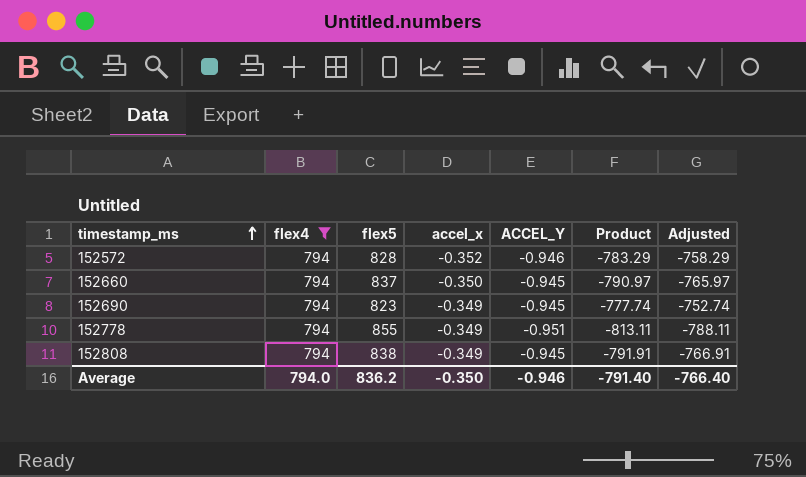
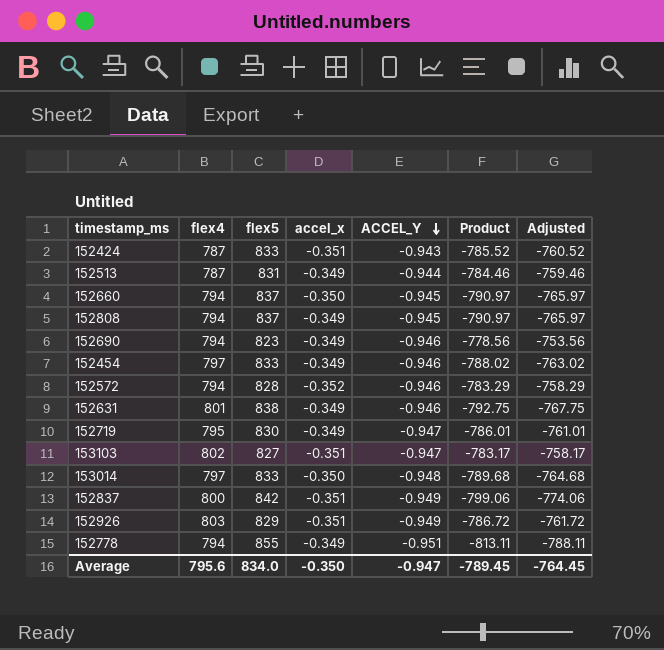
filter: flex4 = 794 -> none
row order: timestamp_ms ascending -> ACCEL_Y descending
152808 | flex5: 838 -> 837
152808 | Product: -791.91 -> -790.97
152808 | Adjusted: -766.91 -> -765.97
152690 | ACCEL_Y: -0.945 -> -0.946
152690 | Product: -777.74 -> -778.56
152690 | Adjusted: -752.74 -> -753.56
Average | flex4: 794.0 -> 795.6
Average | flex5: 836.2 -> 834.0
Average | ACCEL_Y: -0.946 -> -0.947
Average | Product: -791.40 -> -789.45
Average | Adjusted: -766.40 -> -764.45

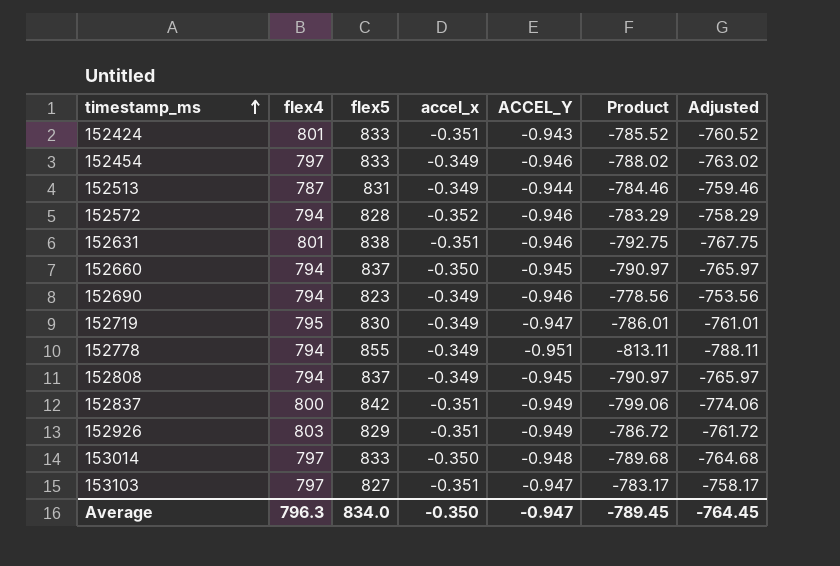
row order: ACCEL_Y descending -> timestamp_ms ascending
152424 | flex4: 787 -> 801
152631 | accel_x: -0.349 -> -0.351
153103 | flex4: 802 -> 797
Average | flex4: 795.6 -> 796.3

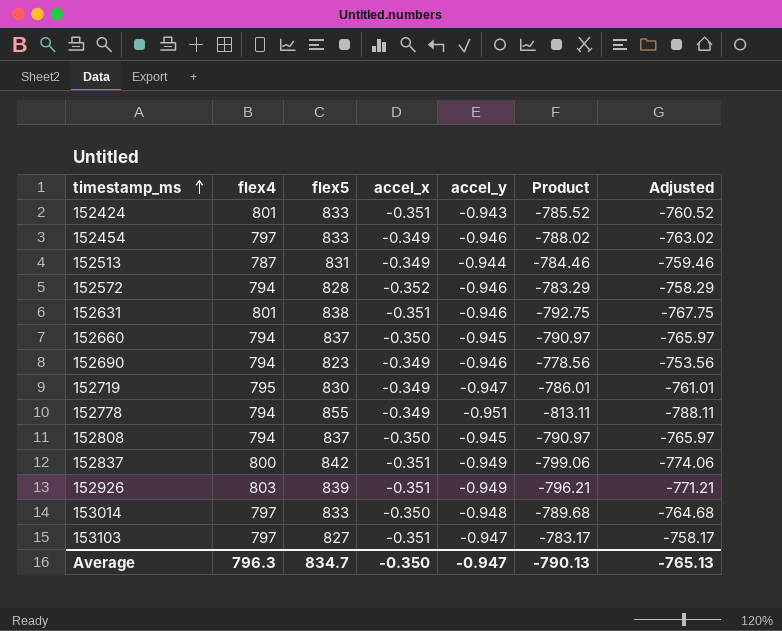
column name: ACCEL_Y -> accel_y
152808 | accel_x: -0.349 -> -0.350
152926 | flex5: 829 -> 839
152926 | Product: -786.72 -> -796.21
152926 | Adjusted: -761.72 -> -771.21
Average | flex5: 834.0 -> 834.7
Average | Product: -789.45 -> -790.13
Average | Adjusted: -764.45 -> -765.13

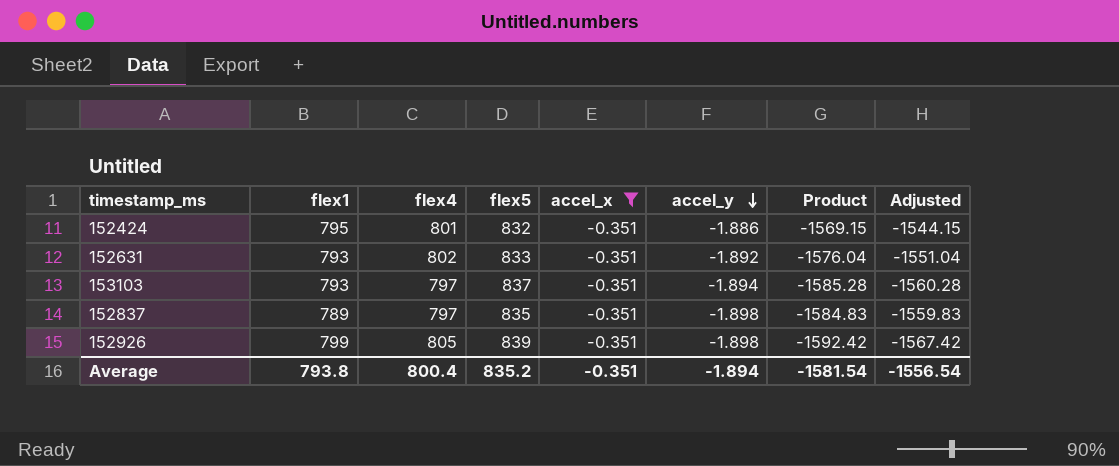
filter: none -> accel_x = -0.351
row order: timestamp_ms ascending -> accel_y descending
column flex1 | position: none -> 2
152424 | flex5: 833 -> 832
152424 | accel_y: -0.943 -> -1.886
152424 | Product: -785.52 -> -1569.15
152424 | Adjusted: -760.52 -> -1544.15
152631 | flex4: 801 -> 802
152631 | flex5: 838 -> 833
152631 | accel_y: -0.946 -> -1.892
152631 | Product: -792.75 -> -1576.04
152631 | Adjusted: -767.75 -> -1551.04
153103 | flex5: 827 -> 837
153103 | accel_y: -0.947 -> -1.894
153103 | Product: -783.17 -> -1585.28
153103 | Adjusted: -758.17 -> -1560.28
152837 | flex4: 800 -> 797
152837 | flex5: 842 -> 835
152837 | accel_y: -0.949 -> -1.898
152837 | Product: -799.06 -> -1584.83
152837 | Adjusted: -774.06 -> -1559.83
152926 | flex4: 803 -> 805
152926 | accel_y: -0.949 -> -1.898
152926 | Product: -796.21 -> -1592.42
152926 | Adjusted: -771.21 -> -1567.42
Average | flex4: 796.3 -> 800.4
Average | flex5: 834.7 -> 835.2
Average | accel_x: -0.350 -> -0.351
Average | accel_y: -0.947 -> -1.894
Average | Product: -790.13 -> -1581.54
Average | Adjusted: -765.13 -> -1556.54

